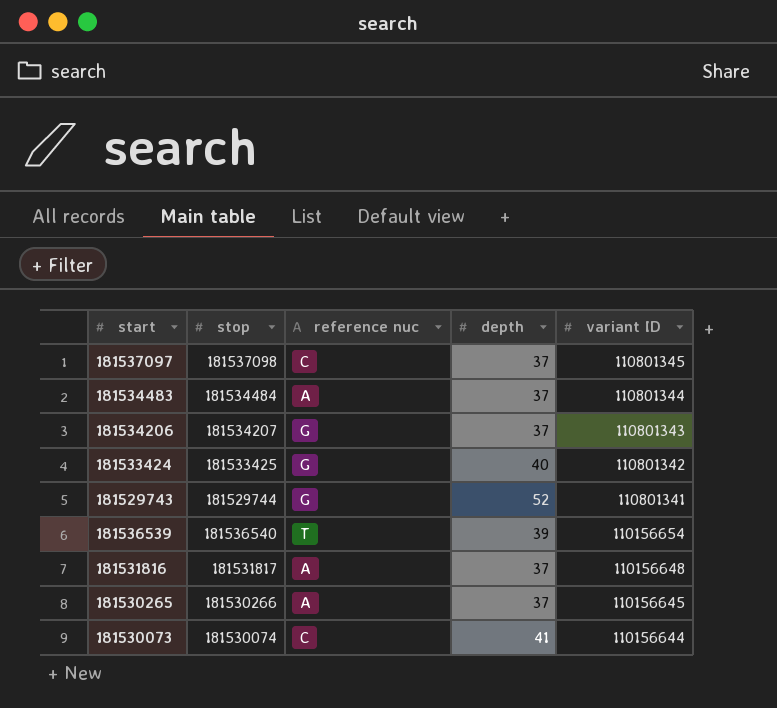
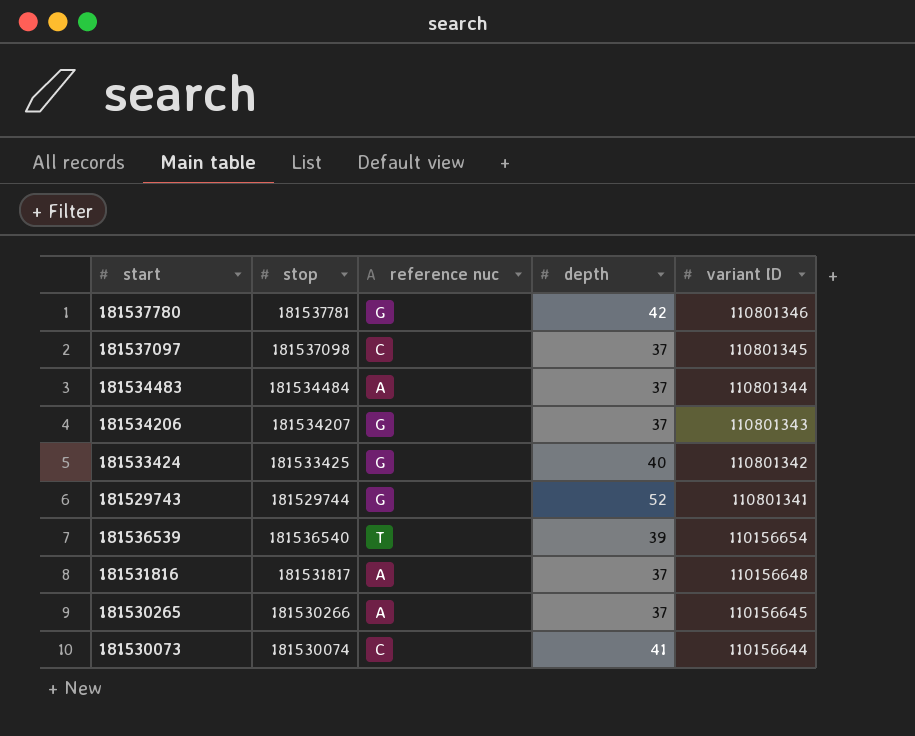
row 181537780: none -> 181537781 | G | 42 | 110801346

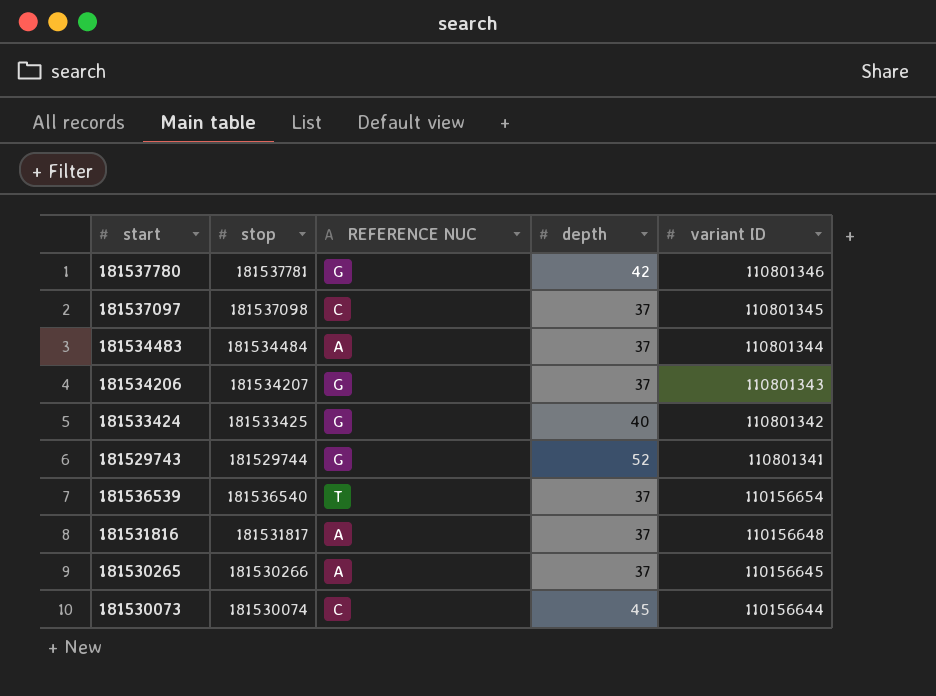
column name: reference nuc -> REFERENCE NUC
181536539 | depth: 39 -> 37
181530073 | depth: 41 -> 45

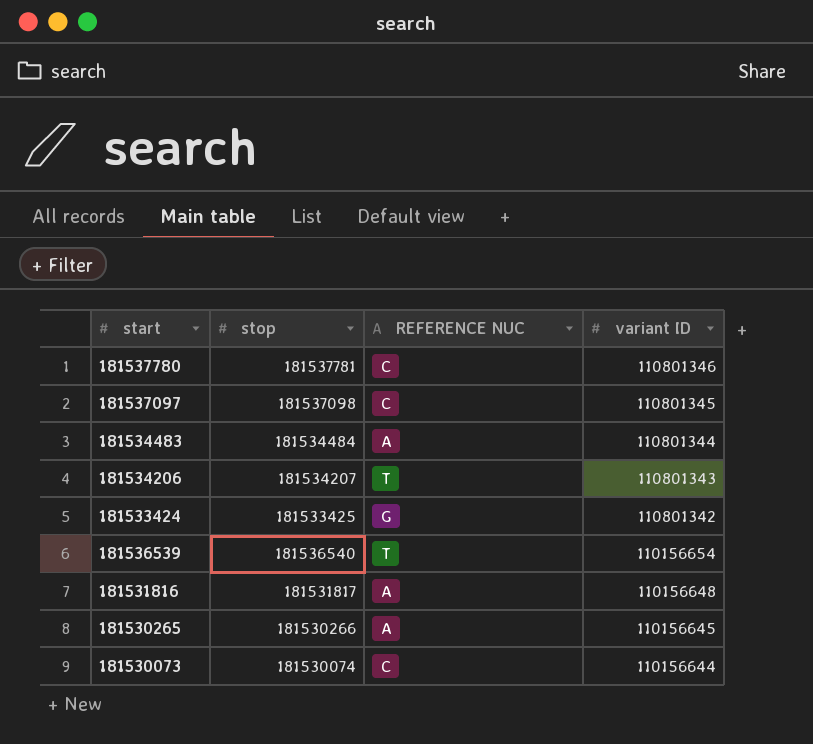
column depth | position: 4 -> none
row 181529743: 181529744 | G | 52 | 110801341 -> none
181537780 | REFERENCE NUC: G -> C
181534206 | REFERENCE NUC: G -> T

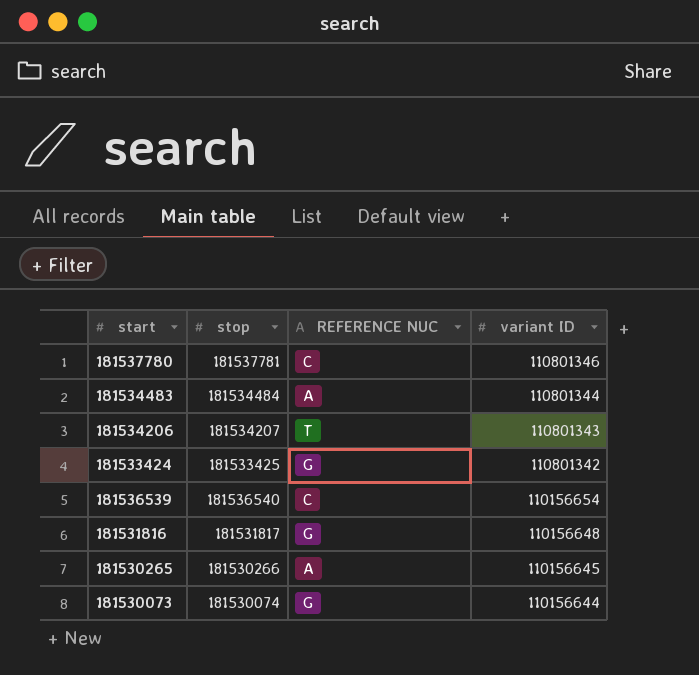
row 181537097: 181537098 | C | 110801345 -> none
181536539 | REFERENCE NUC: T -> C
181531816 | REFERENCE NUC: A -> G
181530073 | REFERENCE NUC: C -> G

